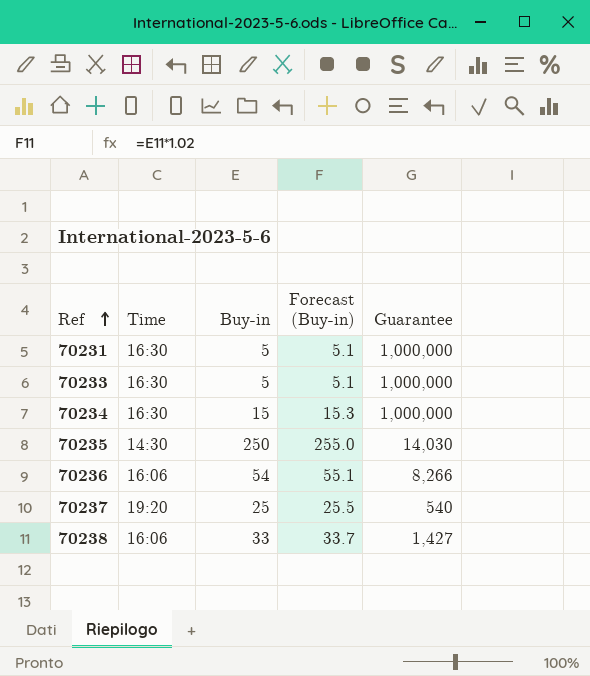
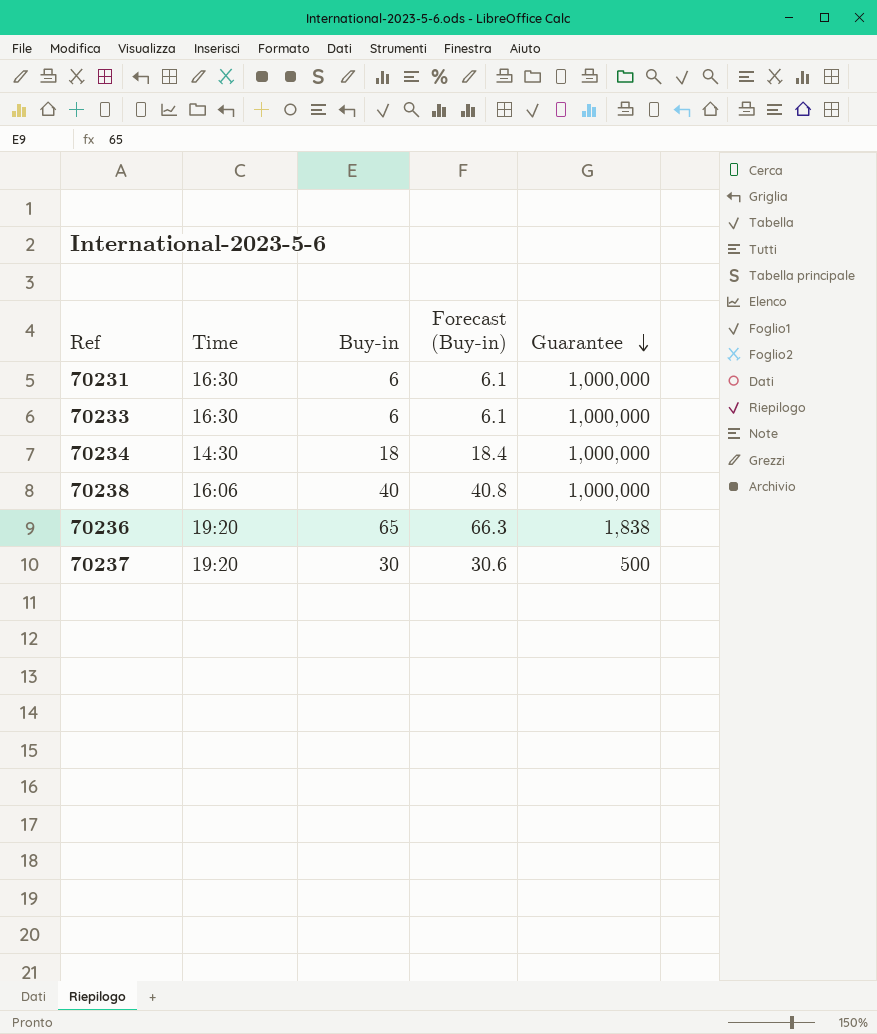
row order: Ref ascending -> Guarantee descending
row 70235: 14:30 | 250 | 255.0 | 14,030 -> none
70231 | Buy-in: 5 -> 6
70231 | Forecast (Buy-in): 5.1 -> 6.1
70233 | Buy-in: 5 -> 6
70233 | Forecast (Buy-in): 5.1 -> 6.1
70234 | Time: 16:30 -> 14:30
70234 | Buy-in: 15 -> 18
70234 | Forecast (Buy-in): 15.3 -> 18.4
70238 | Buy-in: 33 -> 40
70238 | Forecast (Buy-in): 33.7 -> 40.8
70238 | Guarantee: 1,427 -> 1,000,000
70236 | Time: 16:06 -> 19:20
70236 | Buy-in: 54 -> 65
70236 | Forecast (Buy-in): 55.1 -> 66.3
70236 | Guarantee: 8,266 -> 1,838
70237 | Buy-in: 25 -> 30
70237 | Forecast (Buy-in): 25.5 -> 30.6
70237 | Guarantee: 540 -> 500

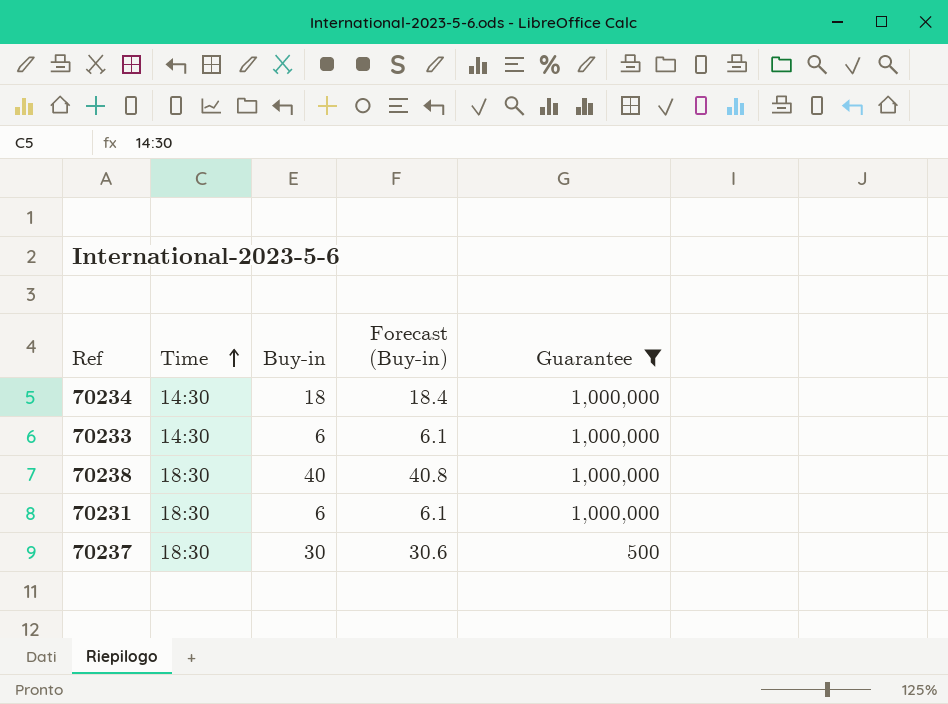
filter: none -> Guarantee != 1,838
row order: Guarantee descending -> Time ascending
70233 | Time: 16:30 -> 14:30
70238 | Time: 16:06 -> 18:30
70231 | Time: 16:30 -> 18:30
70237 | Time: 19:20 -> 18:30

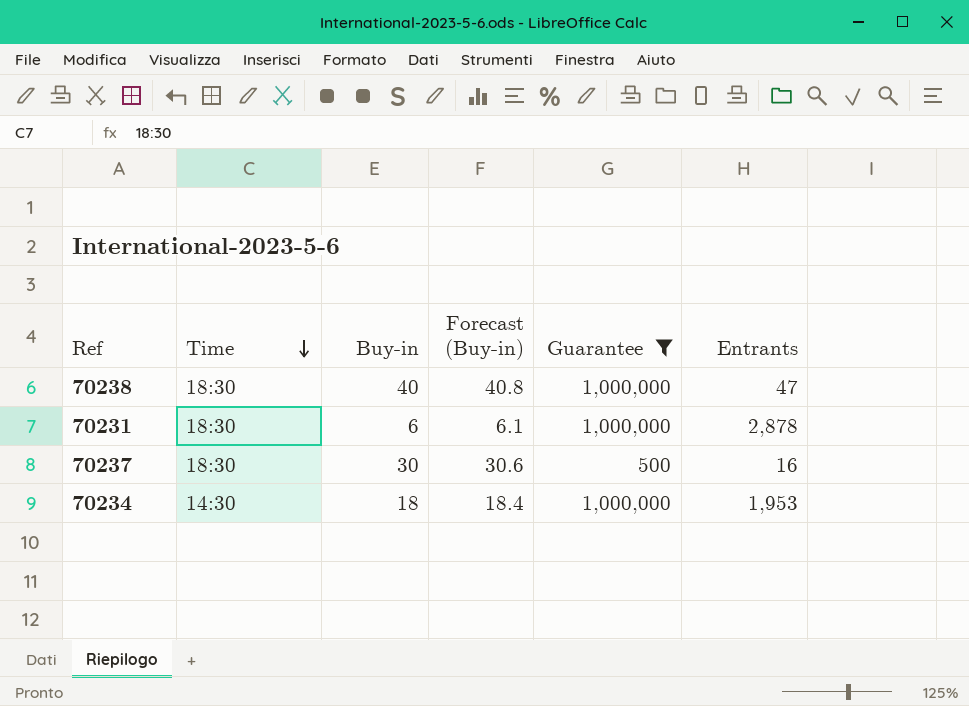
row order: Time ascending -> Time descending
column Entrants | position: none -> 6
row 70233: 14:30 | 6 | 6.1 | 1,000,000 -> none

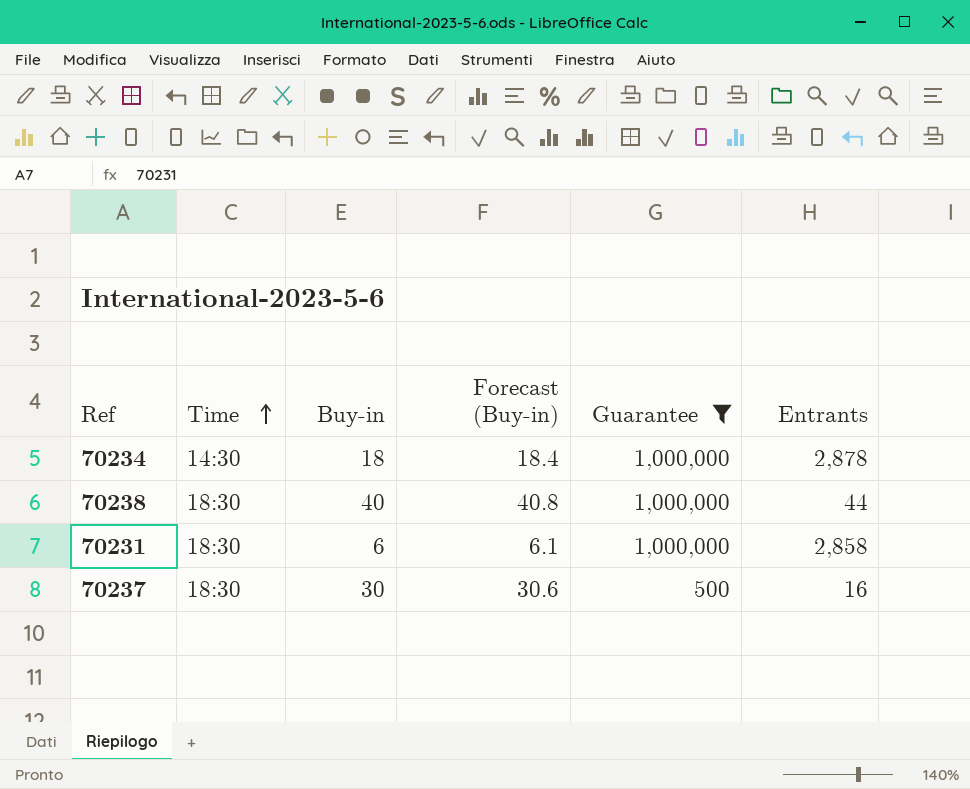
row order: Time descending -> Time ascending
70234 | Entrants: 1,953 -> 2,878
70238 | Entrants: 47 -> 44
70231 | Entrants: 2,878 -> 2,858

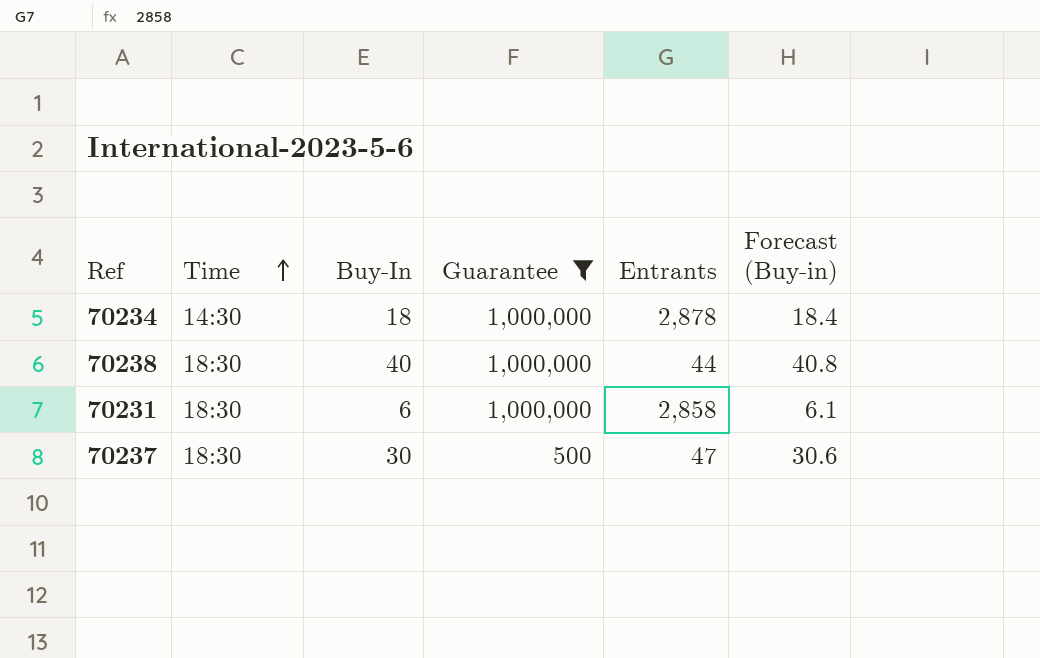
column name: Buy-in -> Buy-In
column Forecast (Buy-in) | position: 4 -> 6
70237 | Entrants: 16 -> 47

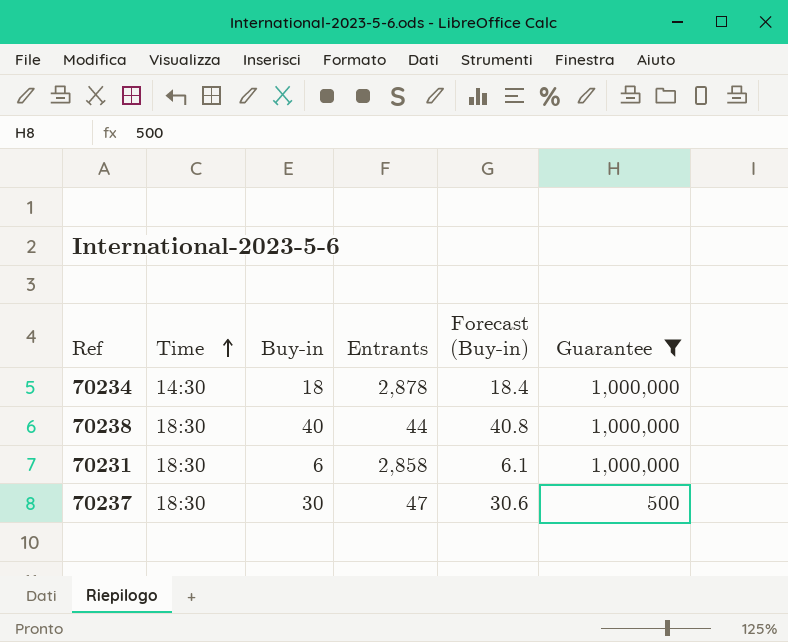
column name: Buy-In -> Buy-in
column Guarantee | position: 4 -> 6

